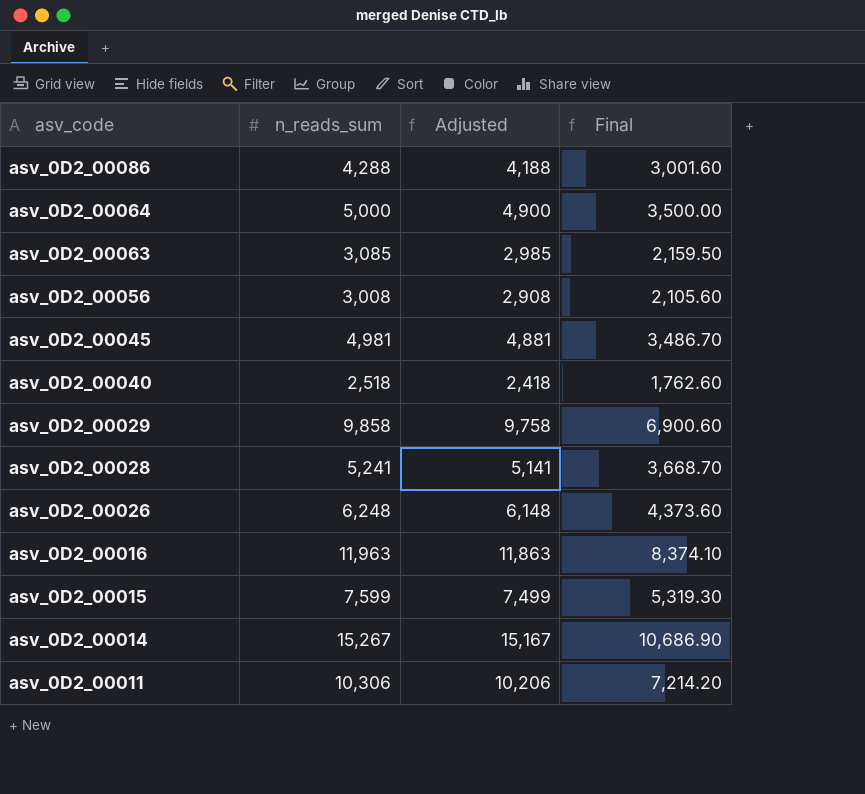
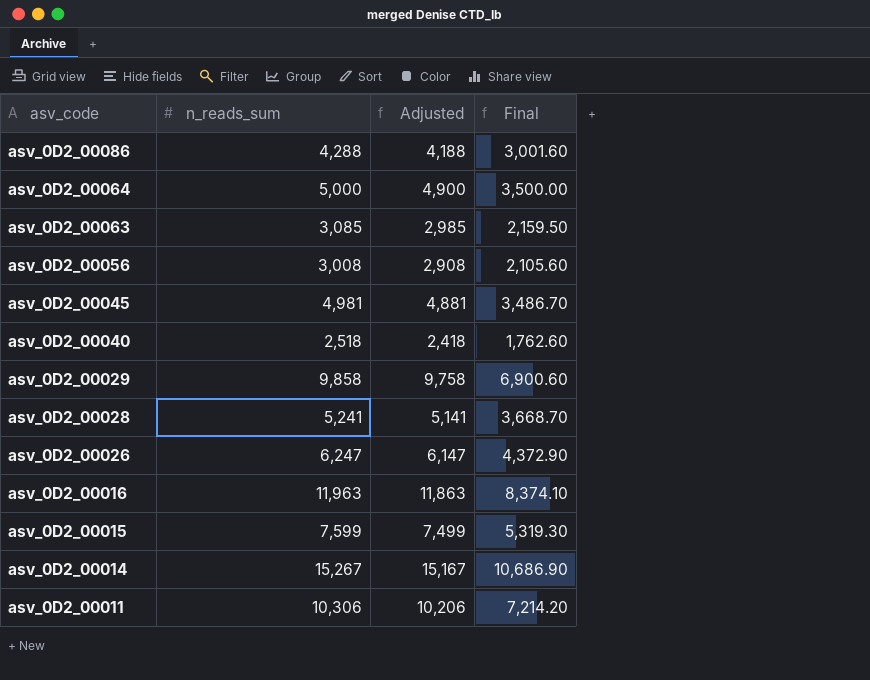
asv_0D2_00026 | n_reads_sum: 6,248 -> 6,247
asv_0D2_00026 | Adjusted: 6,148 -> 6,147
asv_0D2_00026 | Final: 4,373.60 -> 4,372.90

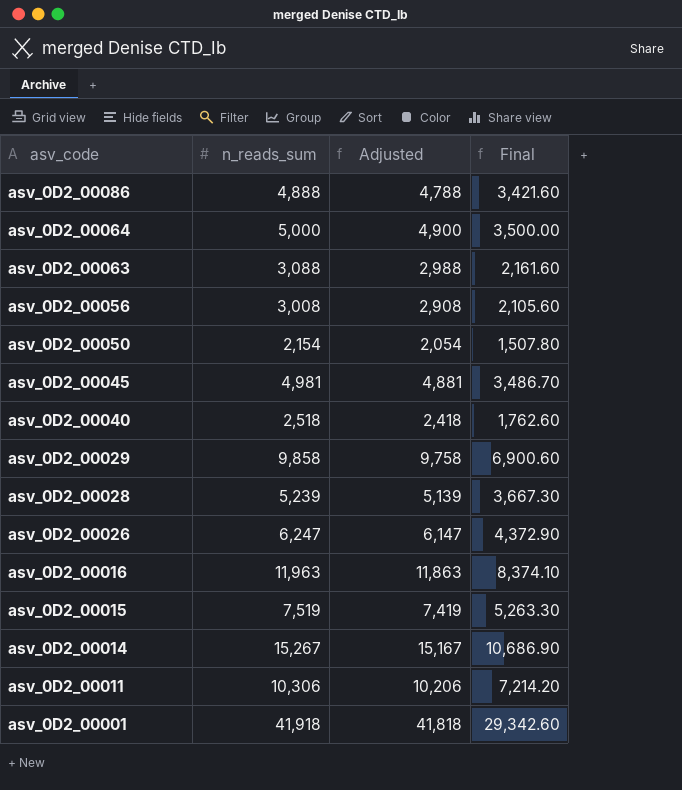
asv_0D2_00086 | n_reads_sum: 4,288 -> 4,888
asv_0D2_00086 | Adjusted: 4,188 -> 4,788
asv_0D2_00086 | Final: 3,001.60 -> 3,421.60
asv_0D2_00063 | n_reads_sum: 3,085 -> 3,088
asv_0D2_00063 | Adjusted: 2,985 -> 2,988
asv_0D2_00063 | Final: 2,159.50 -> 2,161.60
row asv_0D2_00050: none -> 2,154 | 2,054 | 1,507.80
asv_0D2_00028 | n_reads_sum: 5,241 -> 5,239
asv_0D2_00028 | Adjusted: 5,141 -> 5,139
asv_0D2_00028 | Final: 3,668.70 -> 3,667.30
asv_0D2_00015 | n_reads_sum: 7,599 -> 7,519
asv_0D2_00015 | Adjusted: 7,499 -> 7,419
asv_0D2_00015 | Final: 5,319.30 -> 5,263.30
row asv_0D2_00001: none -> 41,918 | 41,818 | 29,342.60

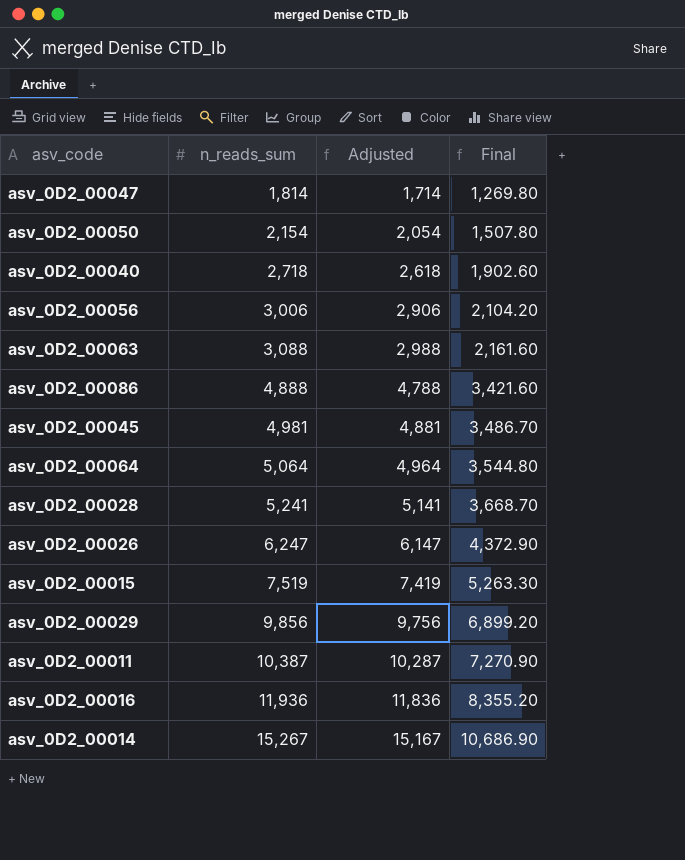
row order: asv_code descending -> n_reads_sum ascending
row asv_0D2_00001: 41,918 | 41,818 | 29,342.60 -> none
row asv_0D2_00047: none -> 1,814 | 1,714 | 1,269.80
asv_0D2_00040 | n_reads_sum: 2,518 -> 2,718
asv_0D2_00040 | Adjusted: 2,418 -> 2,618
asv_0D2_00040 | Final: 1,762.60 -> 1,902.60
asv_0D2_00056 | n_reads_sum: 3,008 -> 3,006
asv_0D2_00056 | Adjusted: 2,908 -> 2,906
asv_0D2_00056 | Final: 2,105.60 -> 2,104.20
asv_0D2_00064 | n_reads_sum: 5,000 -> 5,064
asv_0D2_00064 | Adjusted: 4,900 -> 4,964
asv_0D2_00064 | Final: 3,500.00 -> 3,544.80
asv_0D2_00028 | n_reads_sum: 5,239 -> 5,241
asv_0D2_00028 | Adjusted: 5,139 -> 5,141
asv_0D2_00028 | Final: 3,667.30 -> 3,668.70
asv_0D2_00029 | n_reads_sum: 9,858 -> 9,856
asv_0D2_00029 | Adjusted: 9,758 -> 9,756
asv_0D2_00029 | Final: 6,900.60 -> 6,899.20
asv_0D2_00011 | n_reads_sum: 10,306 -> 10,387
asv_0D2_00011 | Adjusted: 10,206 -> 10,287
asv_0D2_00011 | Final: 7,214.20 -> 7,270.90
asv_0D2_00016 | n_reads_sum: 11,963 -> 11,936
asv_0D2_00016 | Adjusted: 11,863 -> 11,836
asv_0D2_00016 | Final: 8,374.10 -> 8,355.20

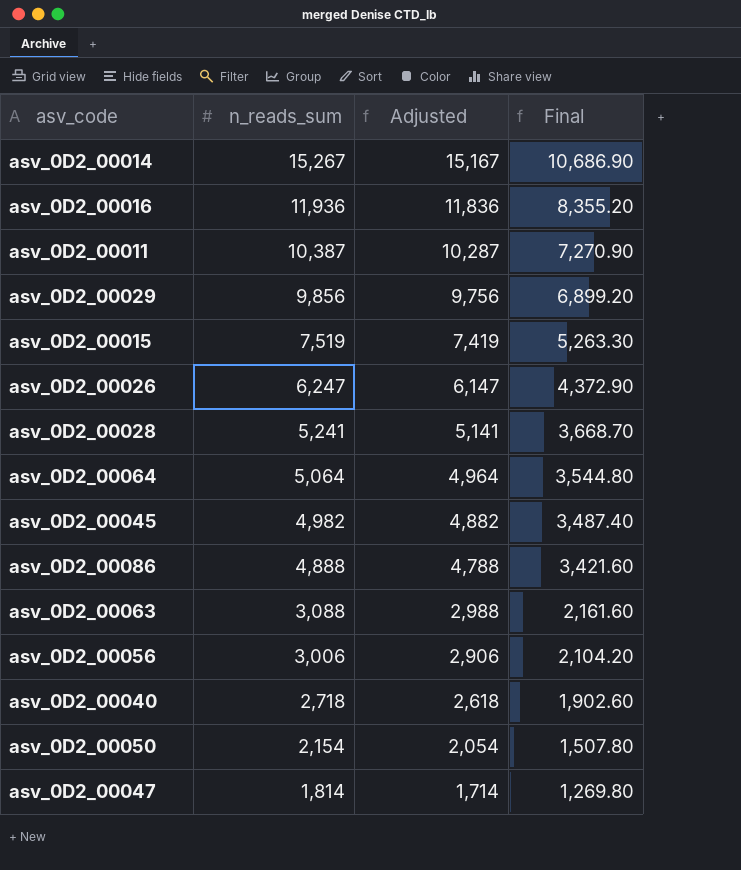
row order: n_reads_sum ascending -> n_reads_sum descending
asv_0D2_00045 | n_reads_sum: 4,981 -> 4,982
asv_0D2_00045 | Adjusted: 4,881 -> 4,882
asv_0D2_00045 | Final: 3,486.70 -> 3,487.40

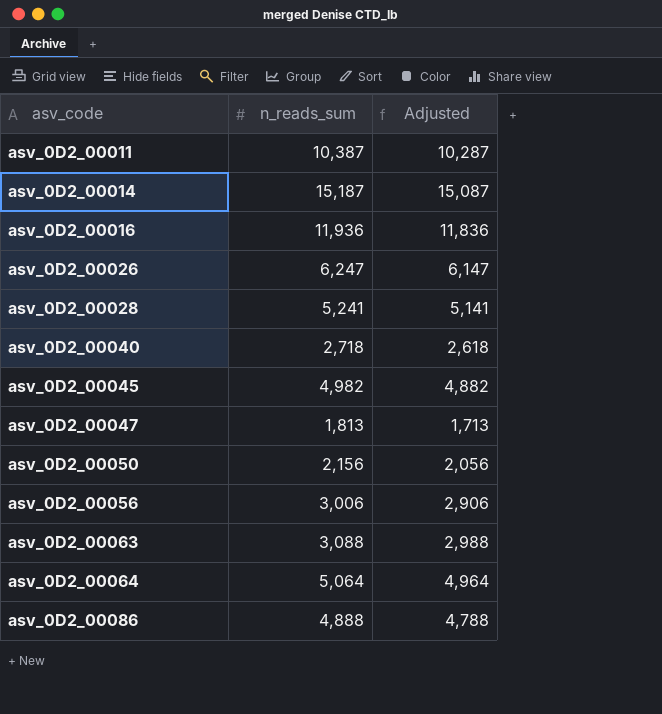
row order: n_reads_sum descending -> asv_code ascending
column Final | formula: [n_reads_sum] * 0.7 -> none
row asv_0D2_00029: 9,856 | 9,756 | 6,899.20 -> none
row asv_0D2_00015: 7,519 | 7,419 | 5,263.30 -> none
asv_0D2_00014 | n_reads_sum: 15,267 -> 15,187
asv_0D2_00014 | Adjusted: 15,167 -> 15,087
asv_0D2_00047 | n_reads_sum: 1,814 -> 1,813
asv_0D2_00047 | Adjusted: 1,714 -> 1,713
asv_0D2_00050 | n_reads_sum: 2,154 -> 2,156
asv_0D2_00050 | Adjusted: 2,054 -> 2,056

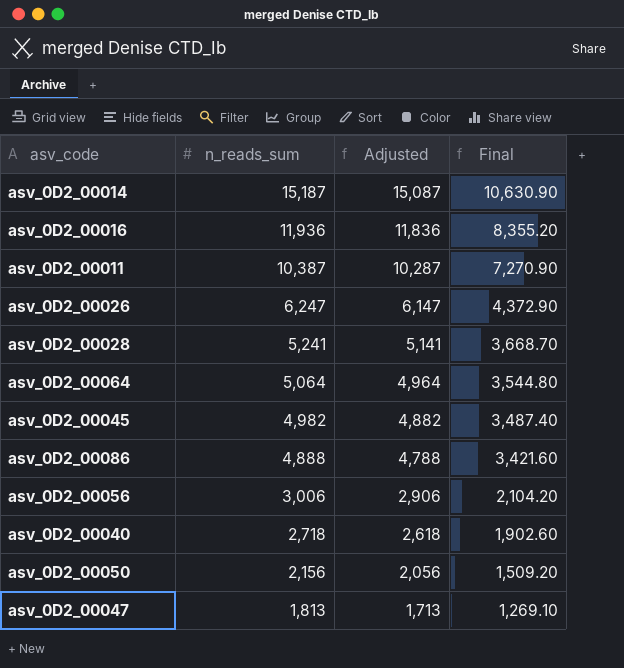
row order: asv_code ascending -> n_reads_sum descending
column Final | formula: none -> [n_reads_sum] * 0.7
row asv_0D2_00063: 3,088 | 2,988 -> none

